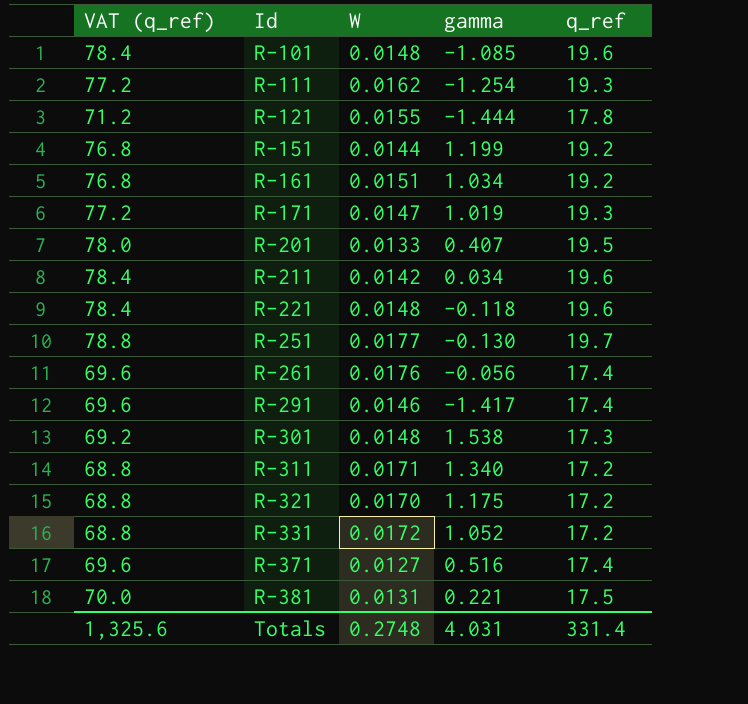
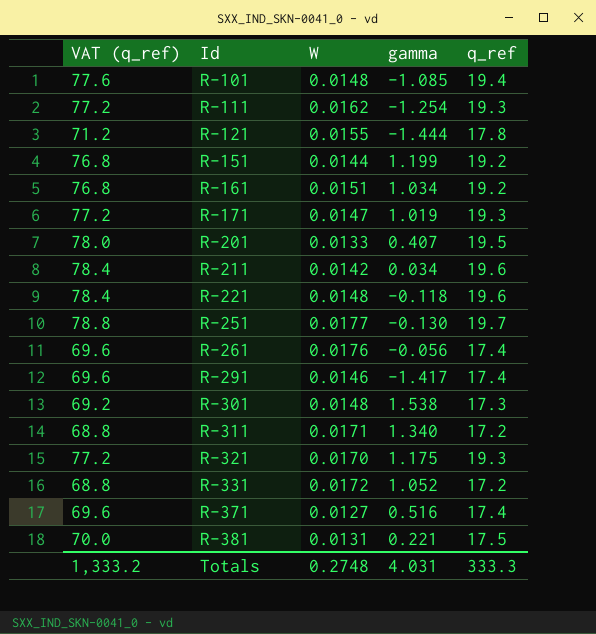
R-101 | VAT (q_ref): 78.4 -> 77.6
R-101 | q_ref: 19.6 -> 19.4
R-321 | VAT (q_ref): 68.8 -> 77.2
R-321 | q_ref: 17.2 -> 19.3
Totals | VAT (q_ref): 1,325.6 -> 1,333.2
Totals | q_ref: 331.4 -> 333.3

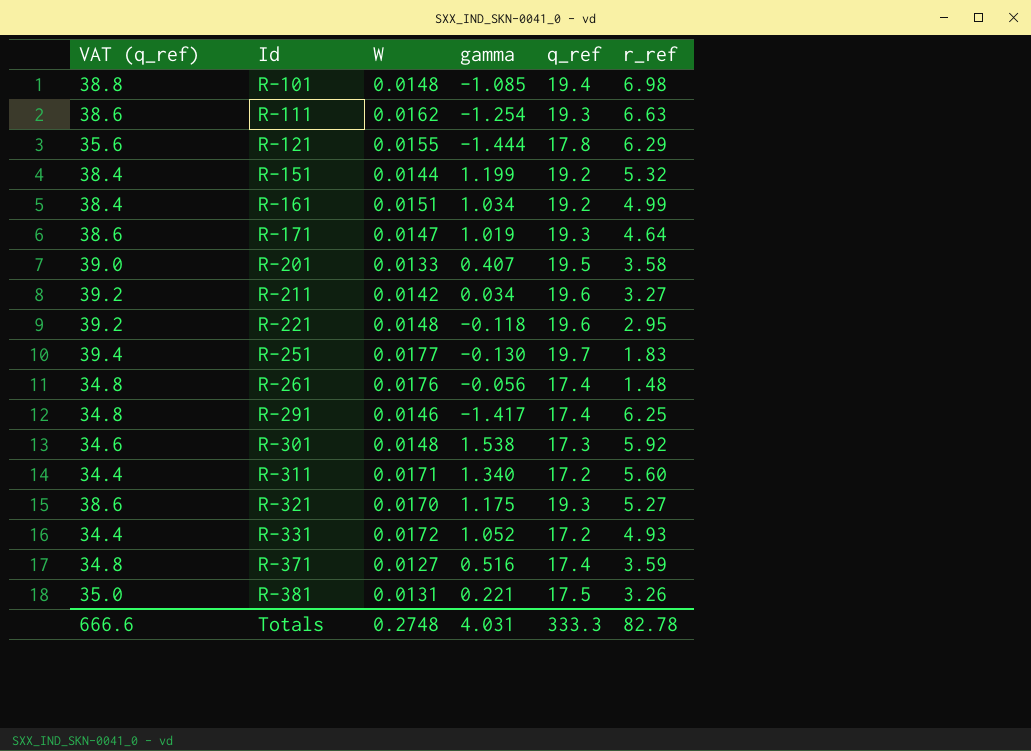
column VAT (q_ref) | formula: [q_ref] * 4 -> [q_ref] * 2
column r_ref | position: none -> 6
Totals | VAT (q_ref): 1,333.2 -> 666.6

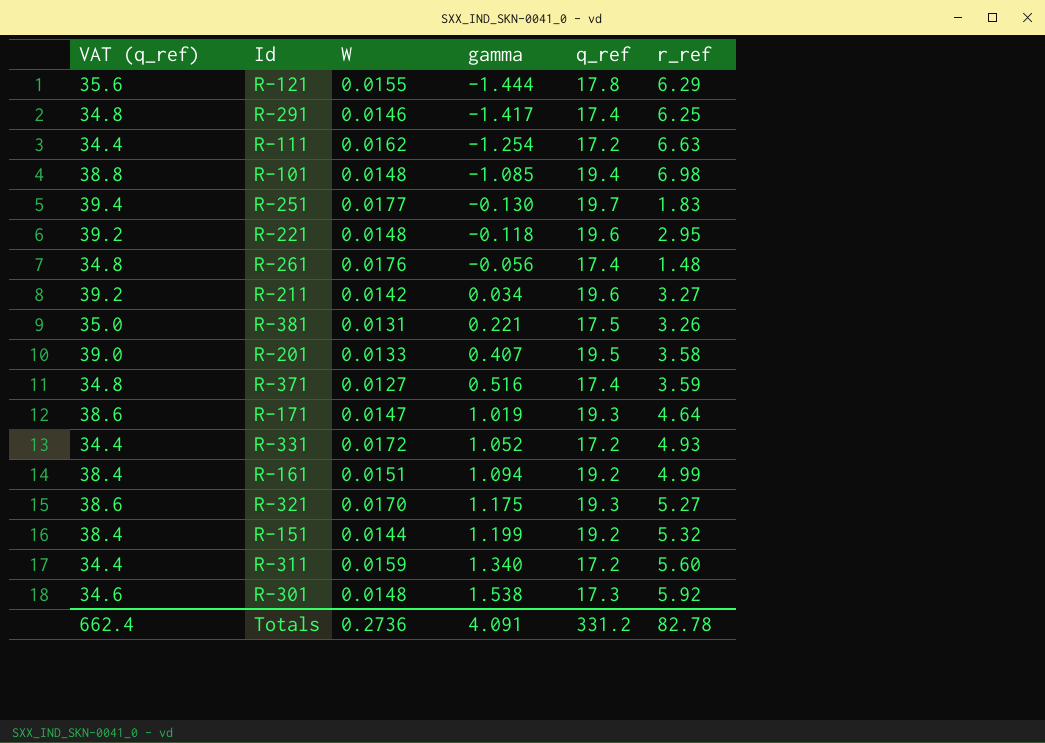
row order: Id ascending -> gamma ascending
R-111 | VAT (q_ref): 38.6 -> 34.4
R-111 | q_ref: 19.3 -> 17.2
R-161 | gamma: 1.034 -> 1.094
R-311 | W: 0.0171 -> 0.0159
Totals | VAT (q_ref): 666.6 -> 662.4
Totals | W: 0.2748 -> 0.2736
Totals | gamma: 4.031 -> 4.091
Totals | q_ref: 333.3 -> 331.2

